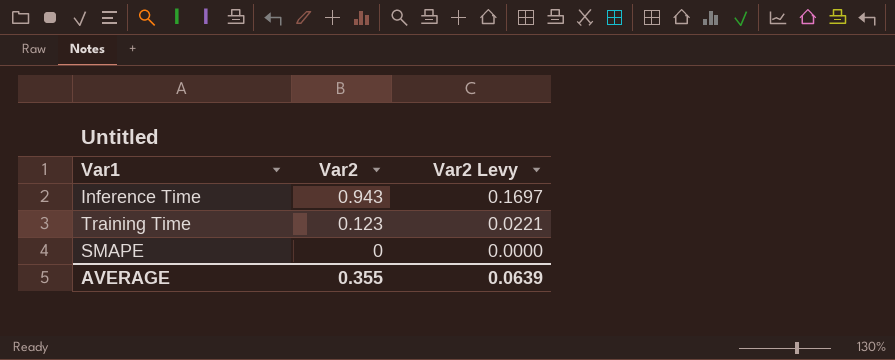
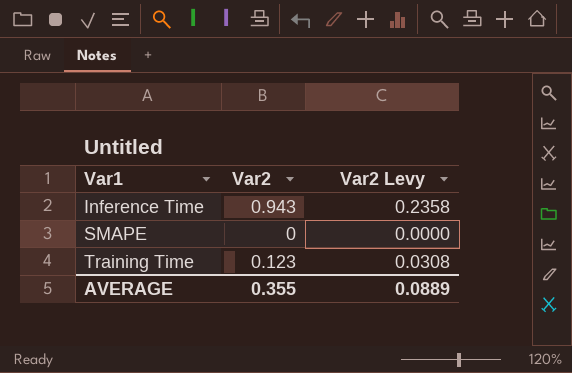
row order: Var2 descending -> Var1 ascending
column Var2 Levy | formula: [Var2] * 0.18 -> [Var2] * 0.25
AVERAGE | Var2 Levy: 0.0639 -> 0.0889

